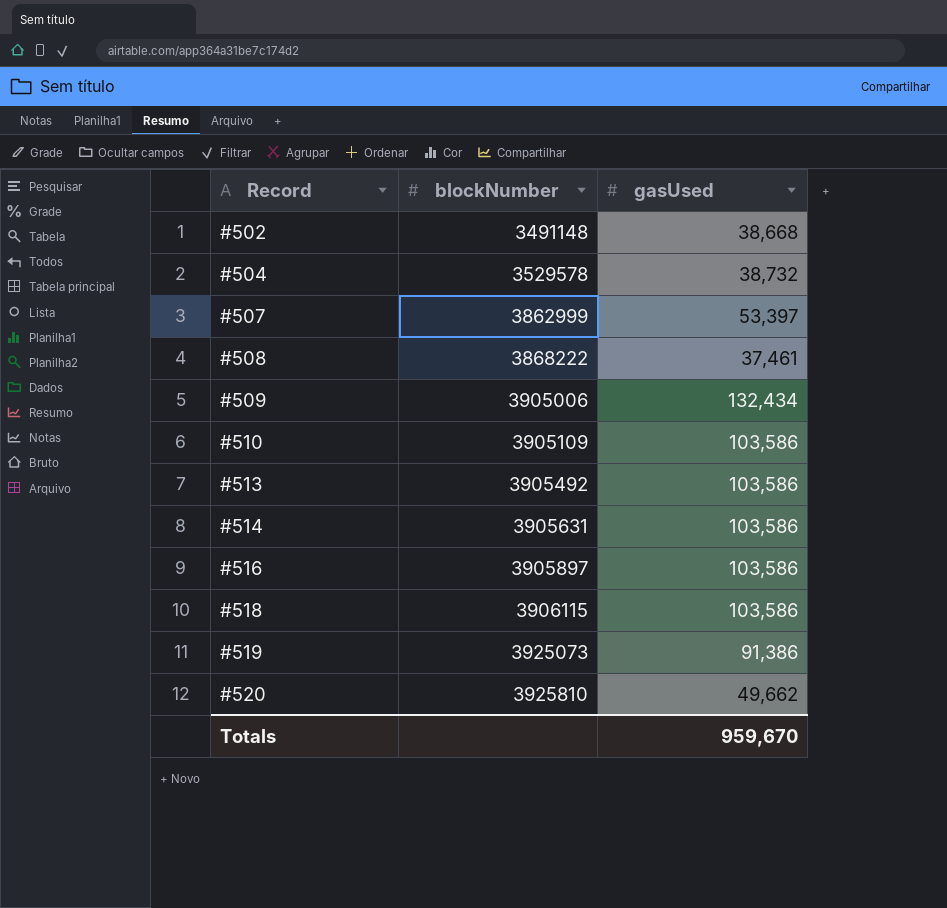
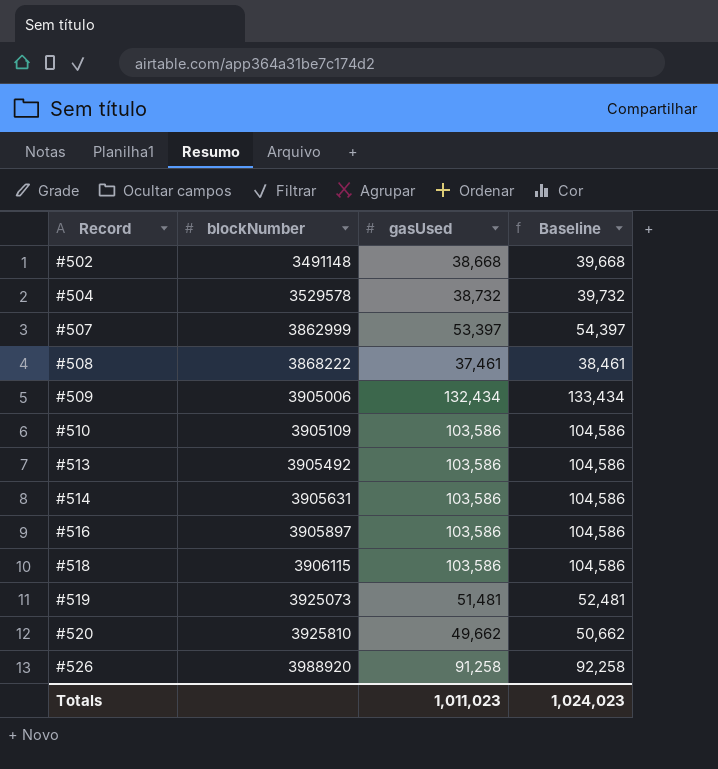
column Baseline | formula: none -> [gasUsed] + 1000
#519 | gasUsed: 91,386 -> 51,481
row #526: none -> 3988920 | 91,258 | 92,258
Totals | gasUsed: 959,670 -> 1,011,023

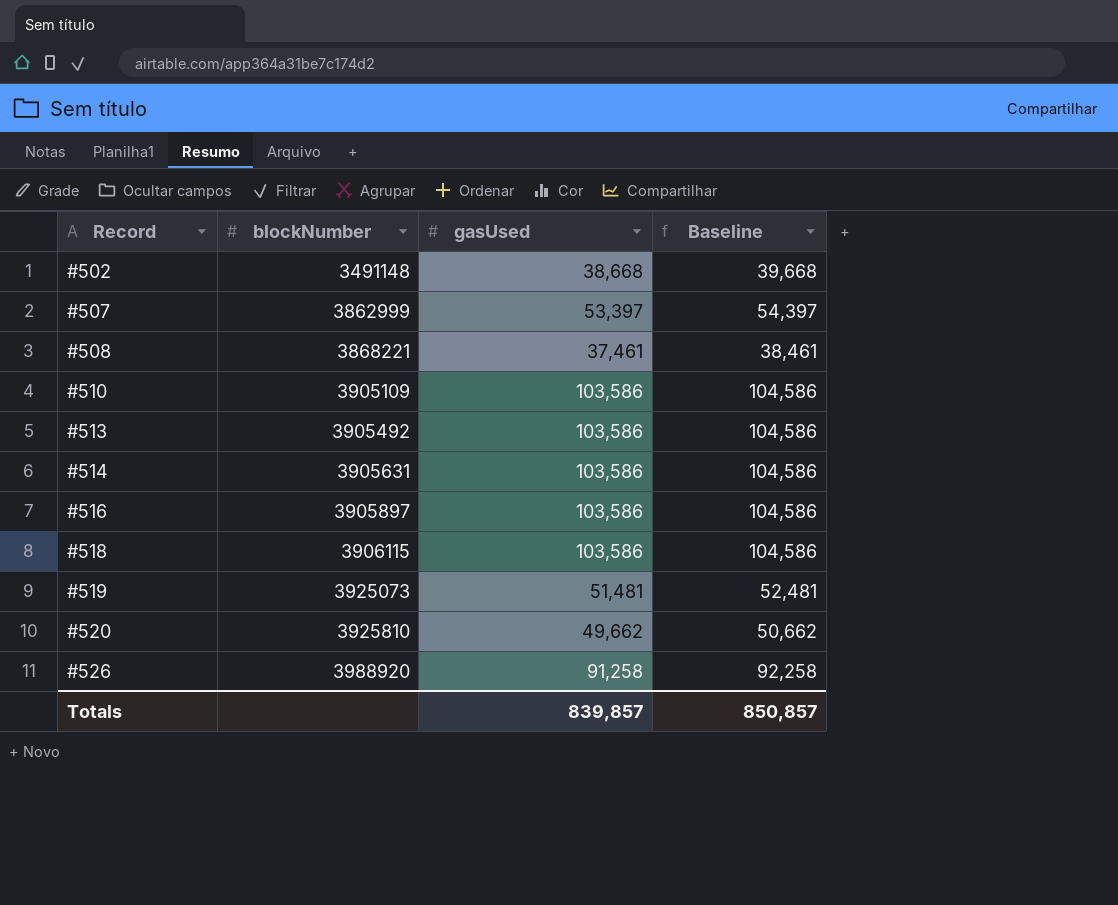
row #504: 3529578 | 38,732 | 39,732 -> none
row #509: 3905006 | 132,434 | 133,434 -> none
#508 | blockNumber: 3868222 -> 3868221
Totals | gasUsed: 1,011,023 -> 839,857
Totals | Baseline: 1,024,023 -> 850,857

